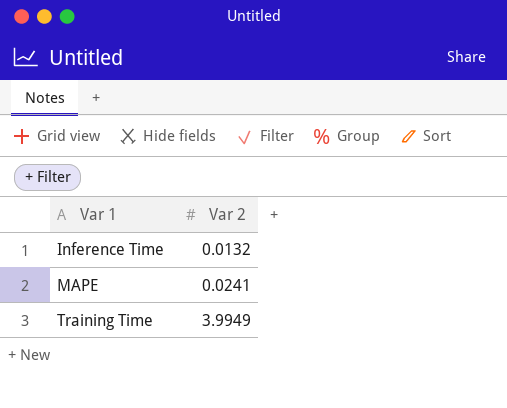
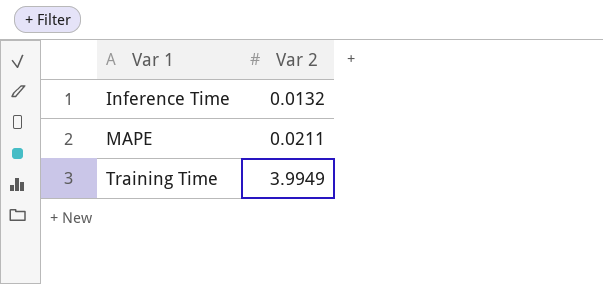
MAPE | Var 2: 0.0241 -> 0.0211

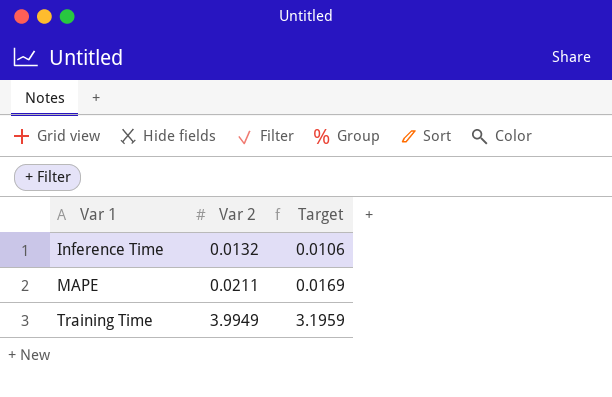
column Target | formula: none -> [Var 2] * 0.8

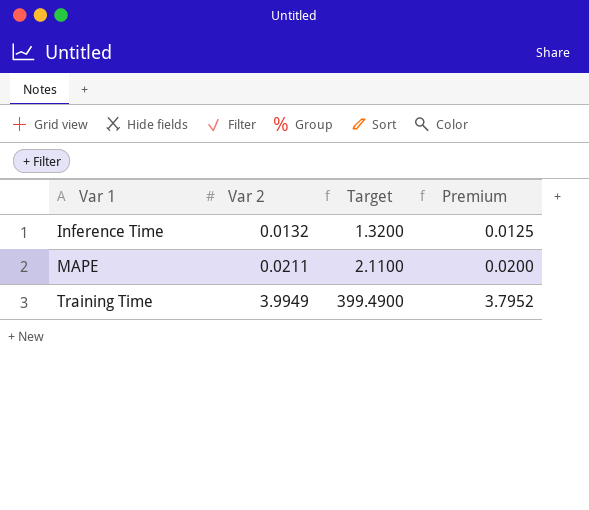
column Target | formula: [Var 2] * 0.8 -> [Var 2] * 100
column Premium | formula: none -> [Var 2] * 0.95

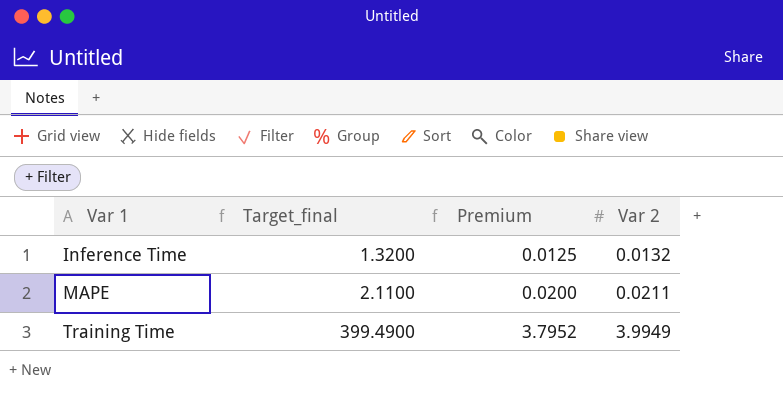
column name: Target -> Target_final
column Var 2 | position: 2 -> 4

